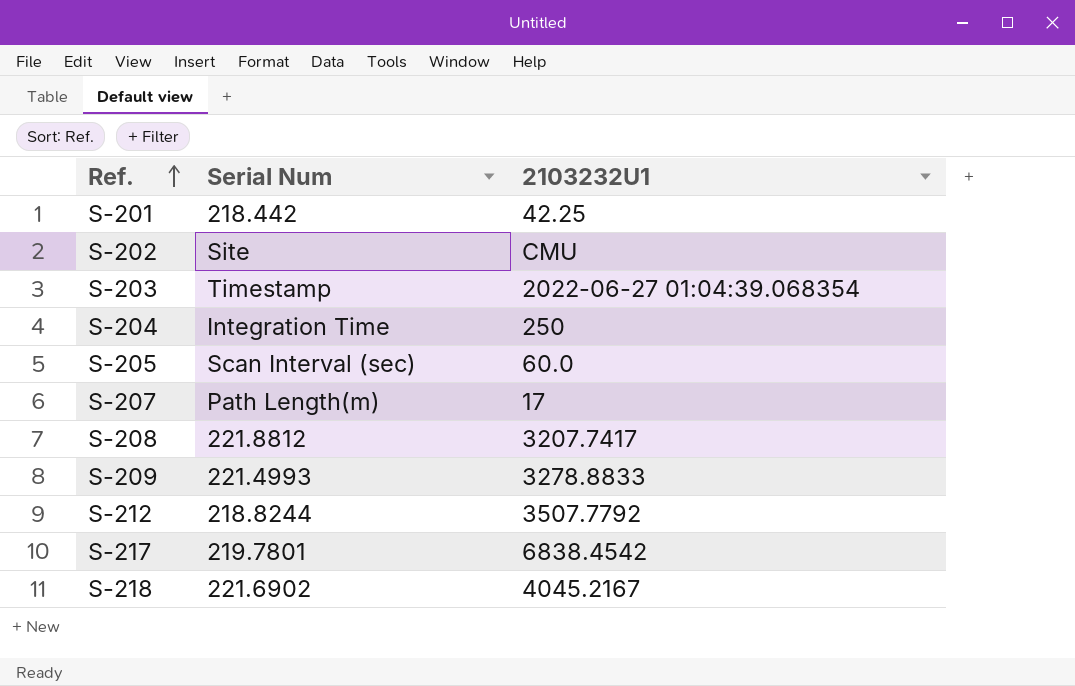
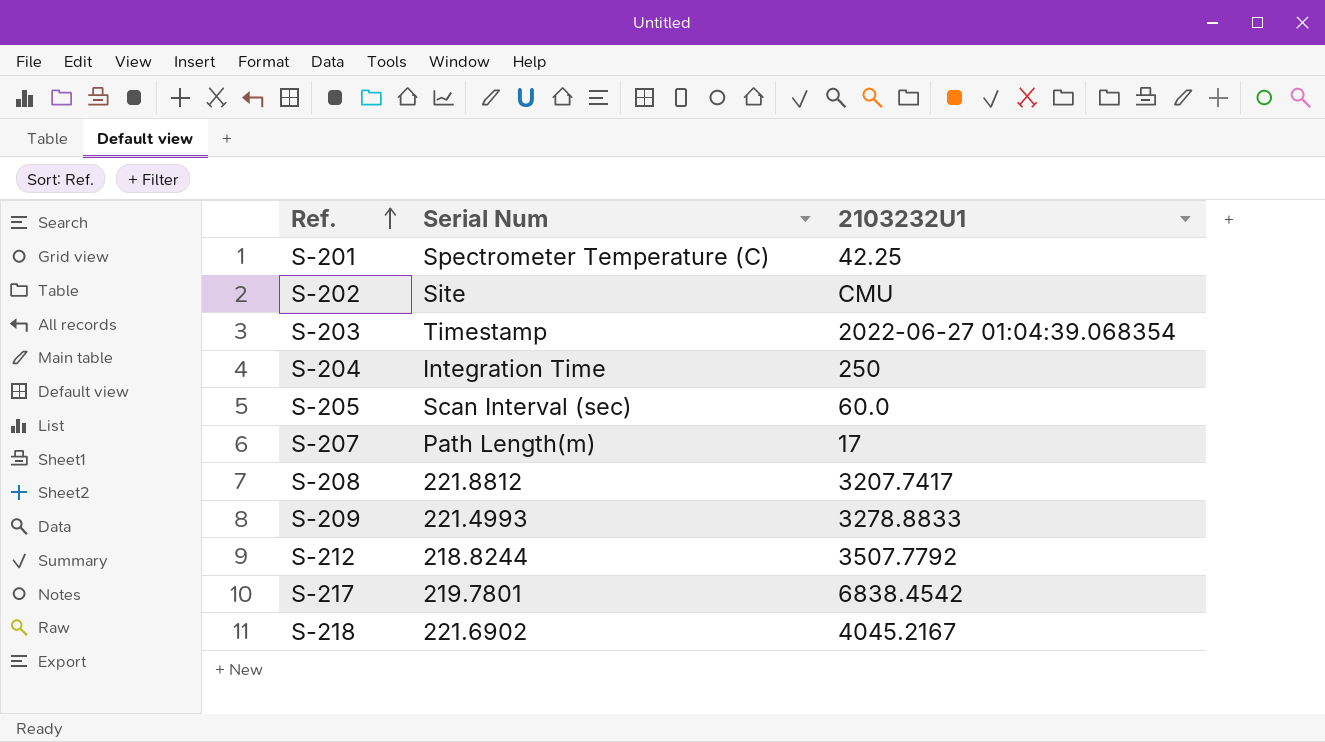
S-201 | Serial Num: 218.442 -> Spectrometer Temperature (C)

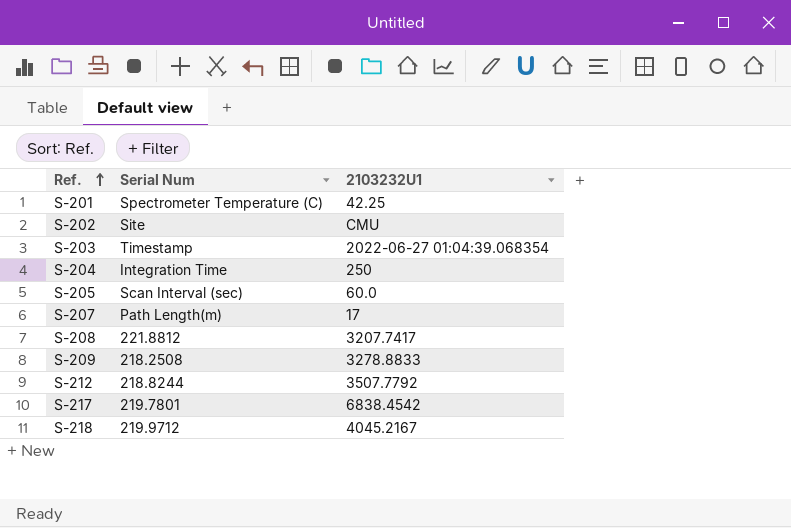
S-209 | Serial Num: 221.4993 -> 218.2508
S-218 | Serial Num: 221.6902 -> 219.9712

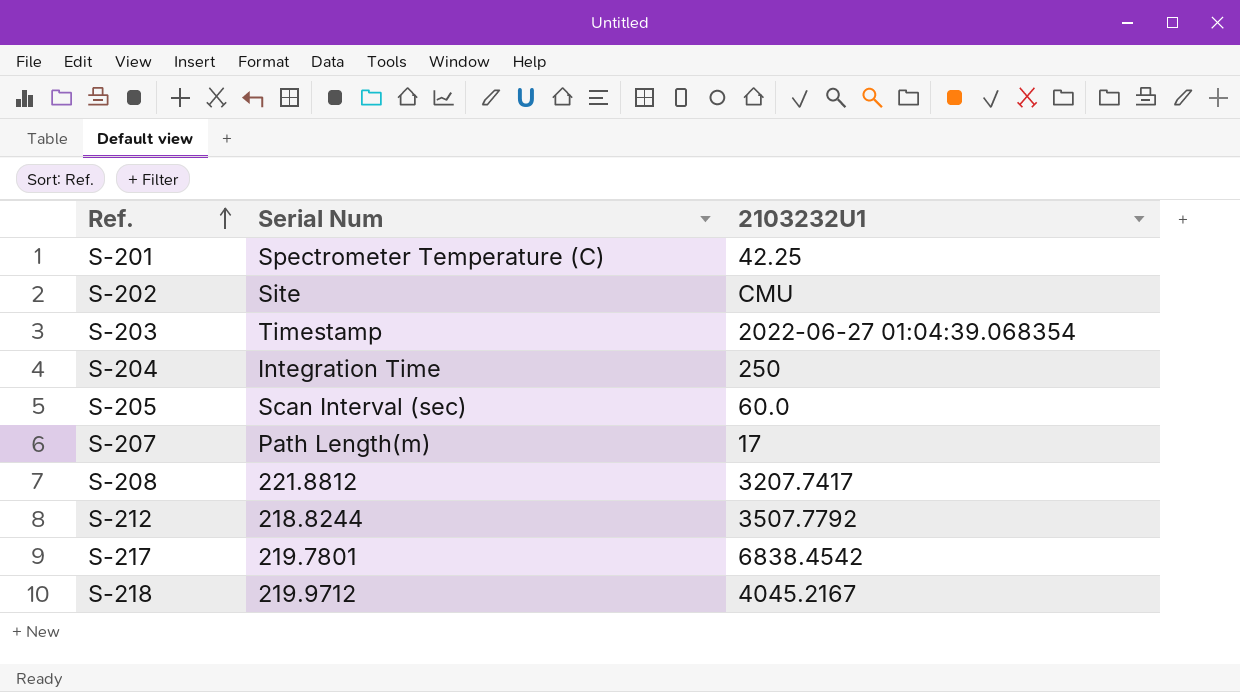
row S-209: 218.2508 | 3278.8833 -> none

